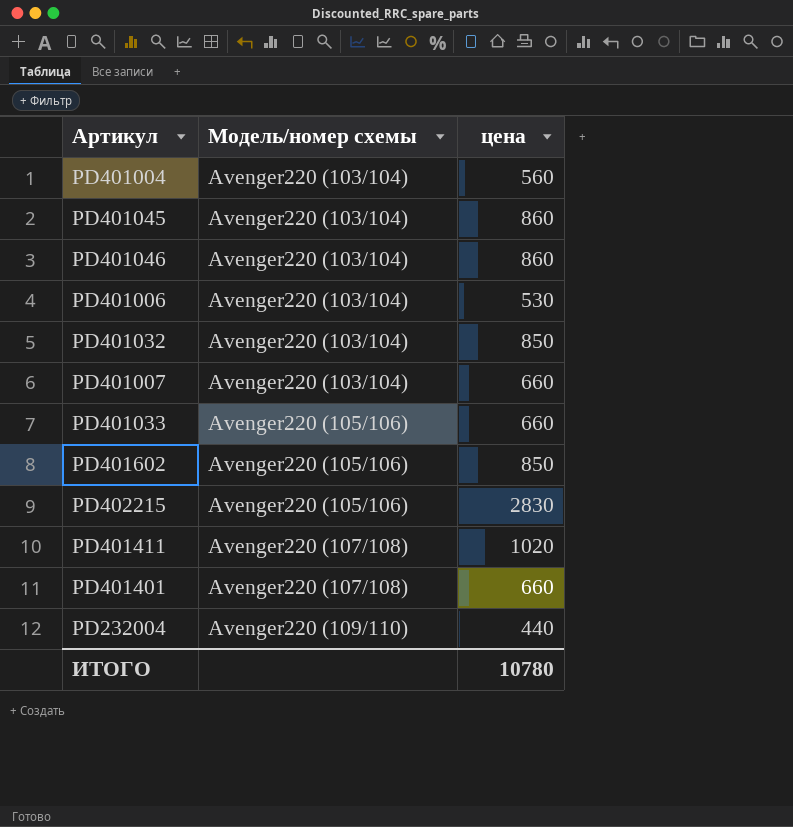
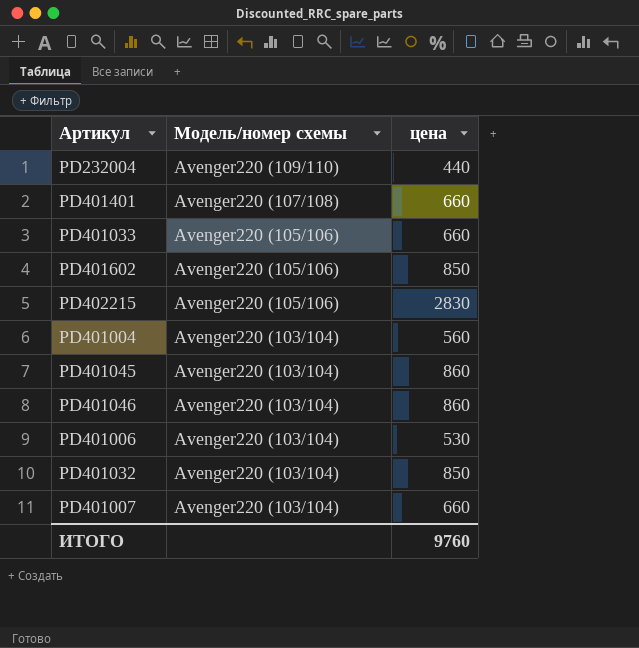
row order: Модель/номер схемы ascending -> Модель/номер схемы descending
row PD401411: Avenger220 (107/108) | 1020 -> none
ИТОГО | цена: 10780 -> 9760

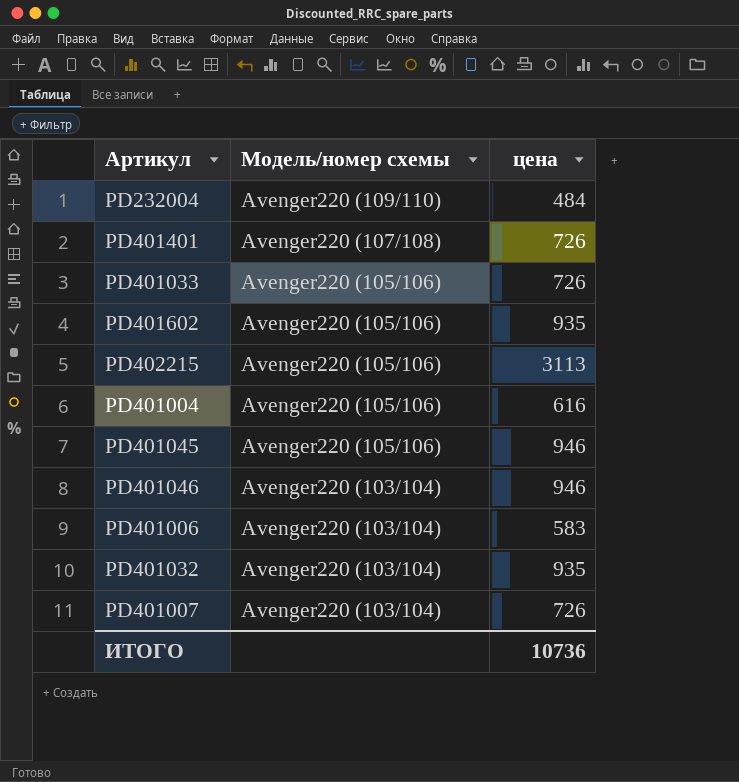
PD232004 | цена: 440 -> 484
PD401401 | цена: 660 -> 726
PD401033 | цена: 660 -> 726
PD401602 | цена: 850 -> 935
PD402215 | цена: 2830 -> 3113
PD401004 | Модель/номер схемы: Avenger220 (103/104) -> Avenger220 (105/106)
PD401004 | цена: 560 -> 616
PD401045 | Модель/номер схемы: Avenger220 (103/104) -> Avenger220 (105/106)
PD401045 | цена: 860 -> 946
PD401046 | цена: 860 -> 946
PD401006 | цена: 530 -> 583
PD401032 | цена: 850 -> 935
PD401007 | цена: 660 -> 726
ИТОГО | цена: 9760 -> 10736

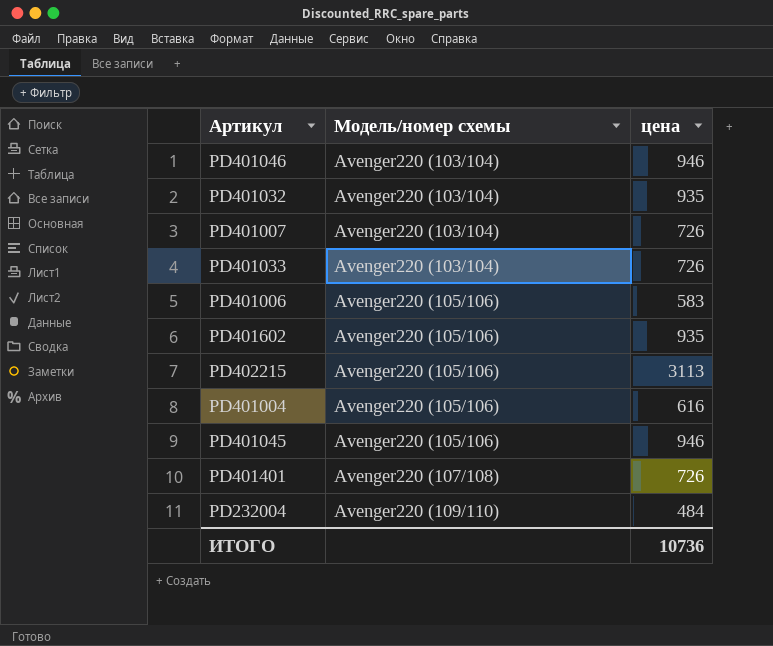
row order: Модель/номер схемы descending -> Модель/номер схемы ascending
PD401033 | Модель/номер схемы: Avenger220 (105/106) -> Avenger220 (103/104)
PD401006 | Модель/номер схемы: Avenger220 (103/104) -> Avenger220 (105/106)

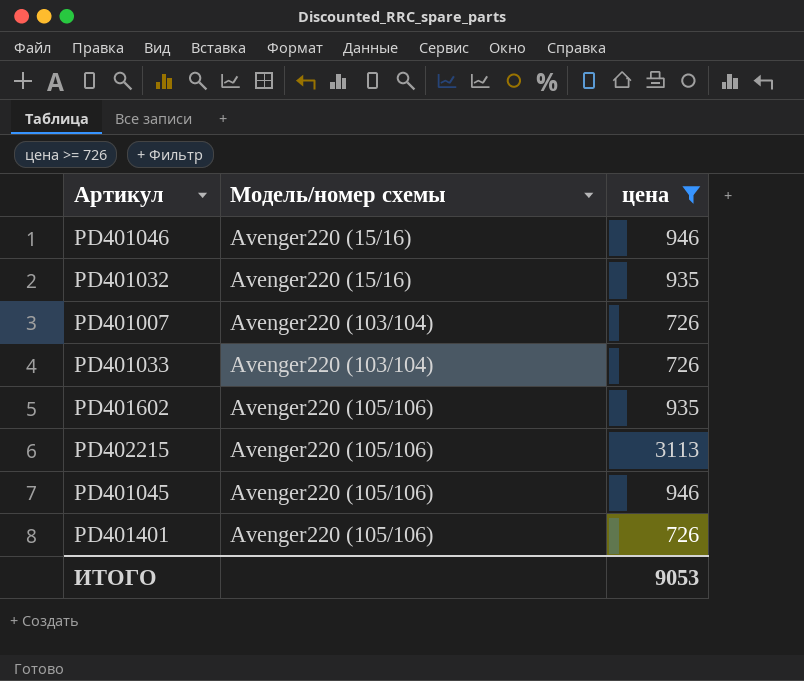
filter: none -> цена >= 726
PD401046 | Модель/номер схемы: Avenger220 (103/104) -> Avenger220 (15/16)
PD401032 | Модель/номер схемы: Avenger220 (103/104) -> Avenger220 (15/16)
PD401401 | Модель/номер схемы: Avenger220 (107/108) -> Avenger220 (105/106)
ИТОГО | цена: 10736 -> 9053

